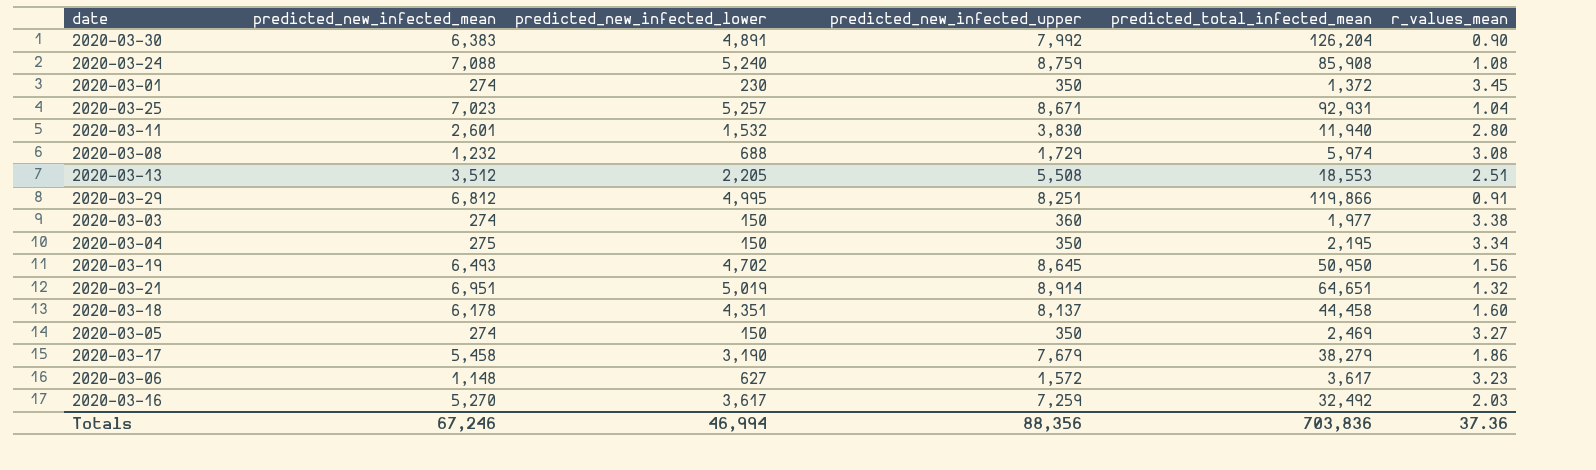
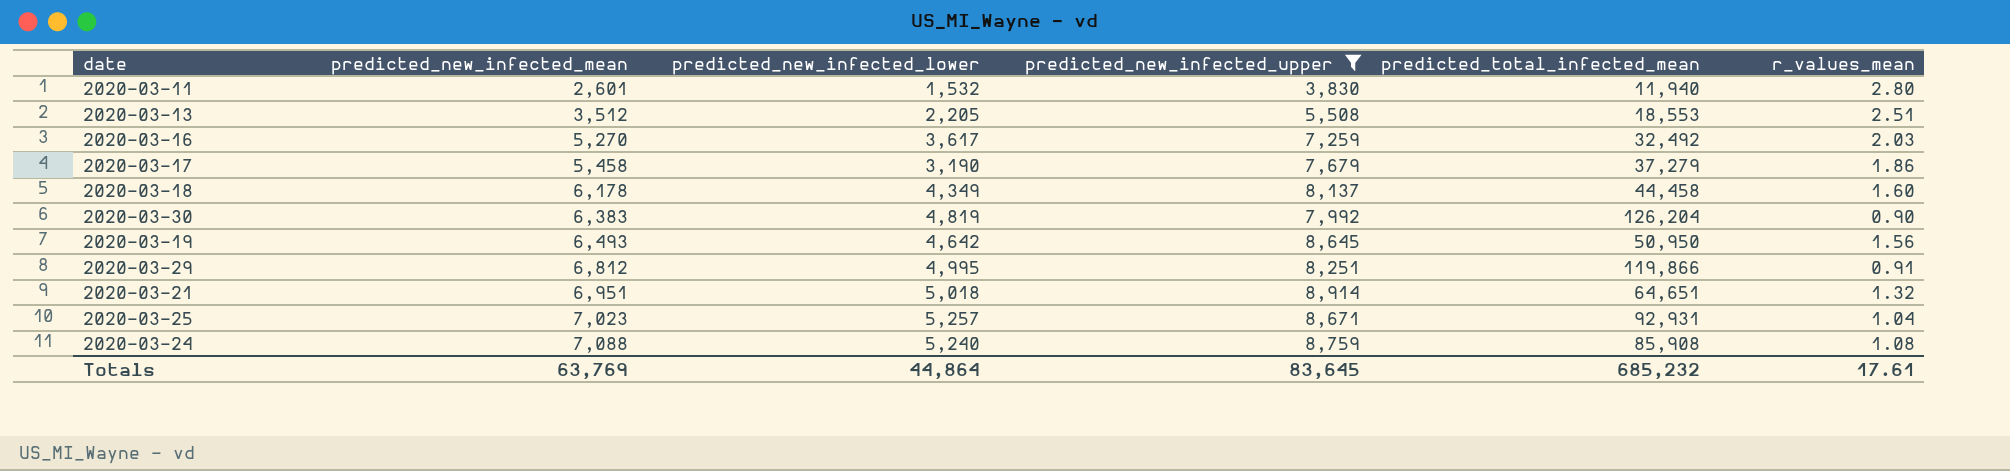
filter: none -> predicted_new_infected_upper >= 3,830
row order: none -> predicted_new_infected_mean ascending
2020-03-17 | predicted_total_infected_mean: 38,279 -> 37,279
2020-03-18 | predicted_new_infected_lower: 4,351 -> 4,349
2020-03-30 | predicted_new_infected_lower: 4,891 -> 4,819
2020-03-19 | predicted_new_infected_lower: 4,702 -> 4,642
2020-03-21 | predicted_new_infected_lower: 5,019 -> 5,018
Totals | predicted_new_infected_mean: 67,246 -> 63,769
Totals | predicted_new_infected_lower: 46,994 -> 44,864
Totals | predicted_new_infected_upper: 88,356 -> 83,645
Totals | predicted_total_infected_mean: 703,836 -> 685,232
Totals | r_values_mean: 37.36 -> 17.61

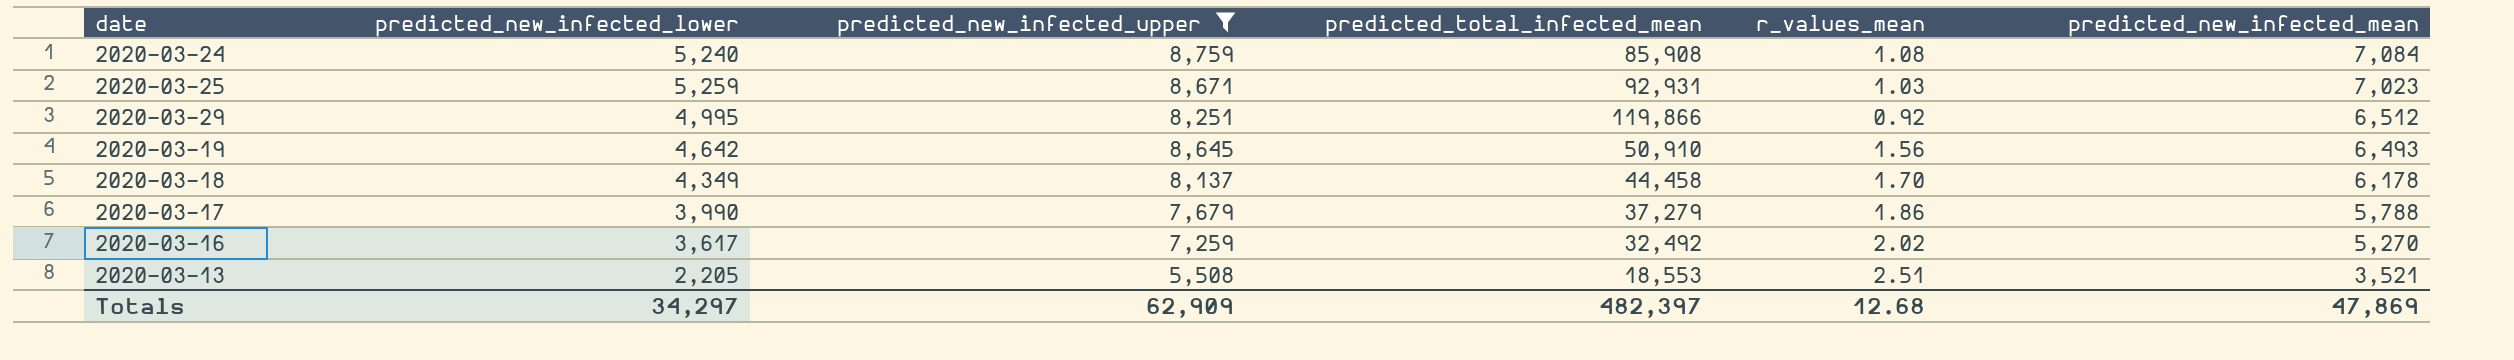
row order: predicted_new_infected_mean ascending -> predicted_new_infected_mean descending
column predicted_new_infected_mean | position: 2 -> 6
row 2020-03-11: 2,601 | 1,532 | 3,830 | 11,940 | 2.80 -> none
row 2020-03-30: 6,383 | 4,819 | 7,992 | 126,204 | 0.90 -> none
row 2020-03-21: 6,951 | 5,018 | 8,914 | 64,651 | 1.32 -> none
2020-03-24 | predicted_new_infected_mean: 7,088 -> 7,084
2020-03-25 | predicted_new_infected_lower: 5,257 -> 5,259
2020-03-25 | r_values_mean: 1.04 -> 1.03
2020-03-29 | r_values_mean: 0.91 -> 0.92
2020-03-29 | predicted_new_infected_mean: 6,812 -> 6,512
2020-03-19 | predicted_total_infected_mean: 50,950 -> 50,910
2020-03-18 | r_values_mean: 1.60 -> 1.70
2020-03-17 | predicted_new_infected_lower: 3,190 -> 3,990
2020-03-17 | predicted_new_infected_mean: 5,458 -> 5,788
2020-03-16 | r_values_mean: 2.03 -> 2.02
2020-03-13 | predicted_new_infected_mean: 3,512 -> 3,521
Totals | predicted_new_infected_lower: 44,864 -> 34,297
Totals | predicted_new_infected_upper: 83,645 -> 62,909
Totals | predicted_total_infected_mean: 685,232 -> 482,397
Totals | r_values_mean: 17.61 -> 12.68
Totals | predicted_new_infected_mean: 63,769 -> 47,869

